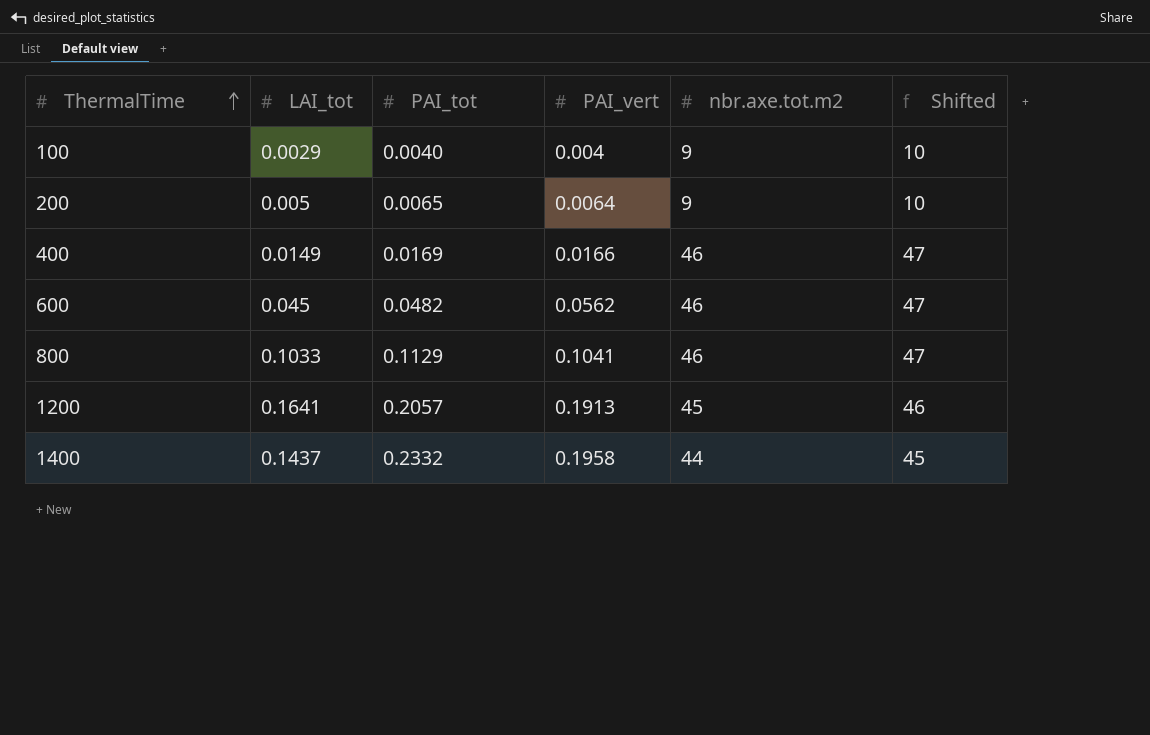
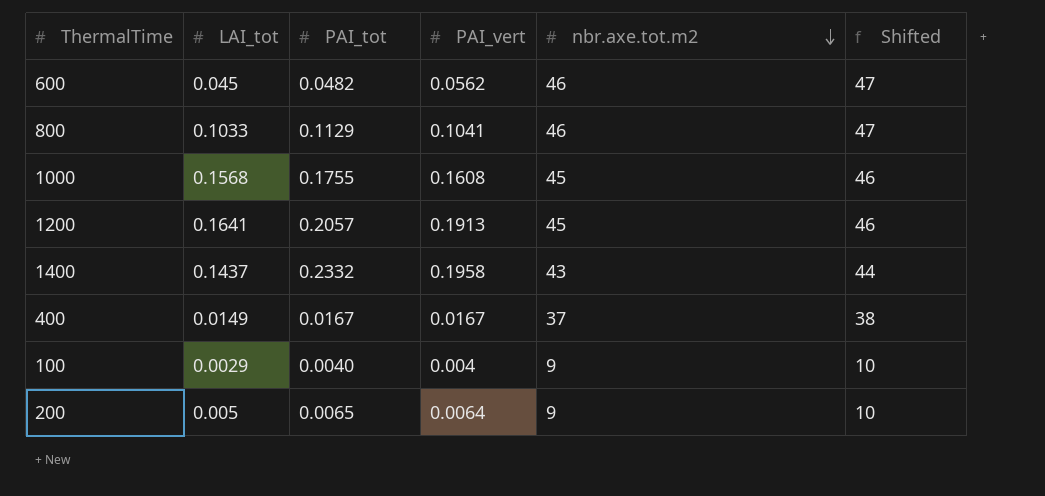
row order: ThermalTime ascending -> nbr.axe.tot.m2 descending
row 1000: none -> 0.1568 | 0.1755 | 0.1608 | 45 | 46
1400 | nbr.axe.tot.m2: 44 -> 43
1400 | Shifted: 45 -> 44
400 | PAI_tot: 0.0169 -> 0.0167
400 | PAI_vert: 0.0166 -> 0.0167
400 | nbr.axe.tot.m2: 46 -> 37
400 | Shifted: 47 -> 38

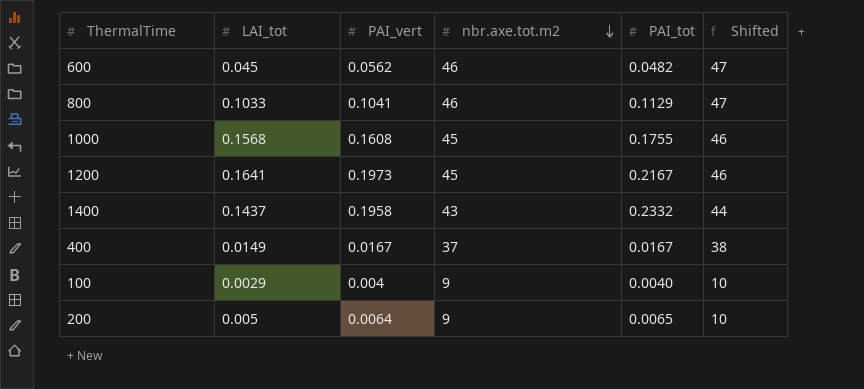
column PAI_tot | position: 3 -> 5
1200 | PAI_vert: 0.1913 -> 0.1973
1200 | PAI_tot: 0.2057 -> 0.2167

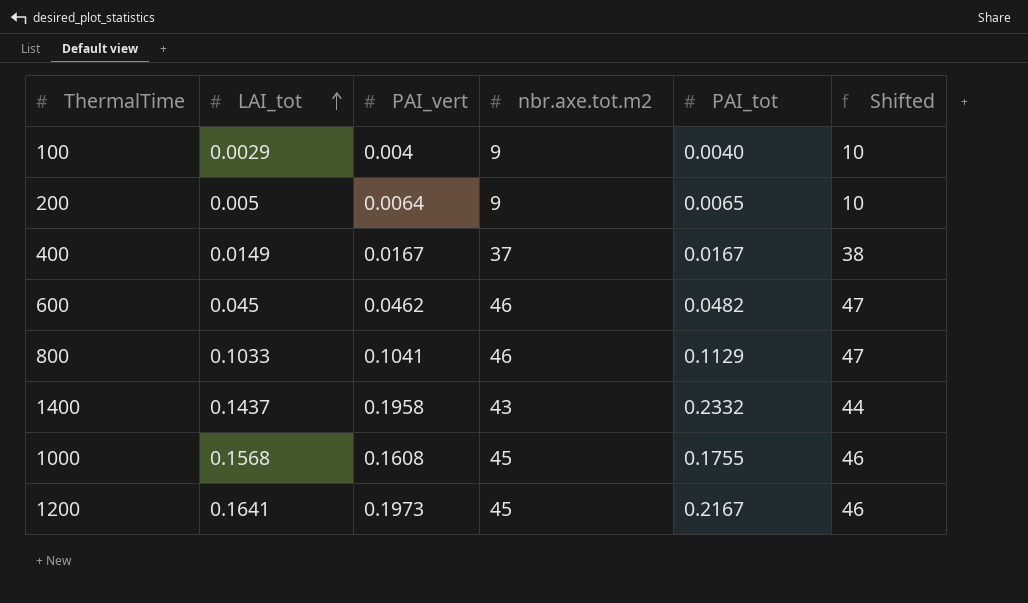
row order: nbr.axe.tot.m2 descending -> LAI_tot ascending
600 | PAI_vert: 0.0562 -> 0.0462

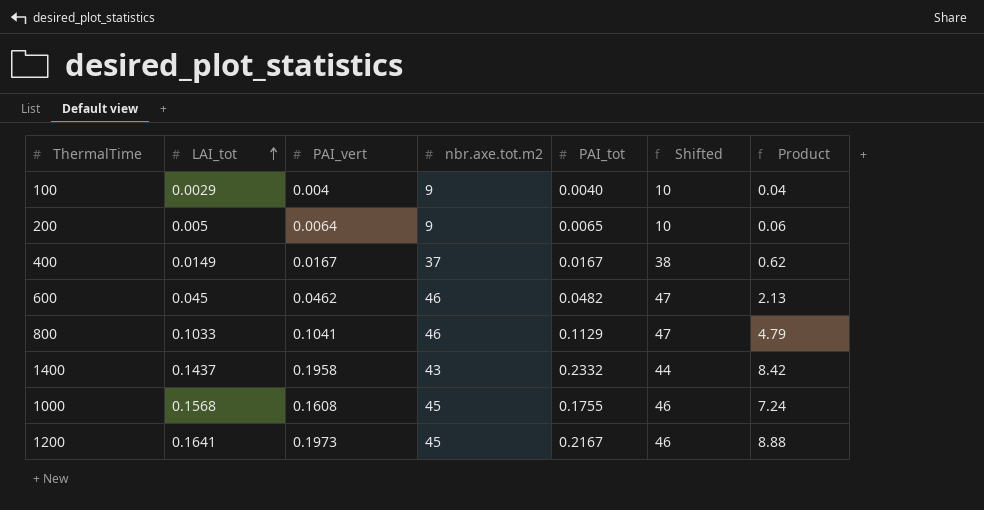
column Product | formula: none -> [PAI_vert] * [nbr.axe.tot.m2]

